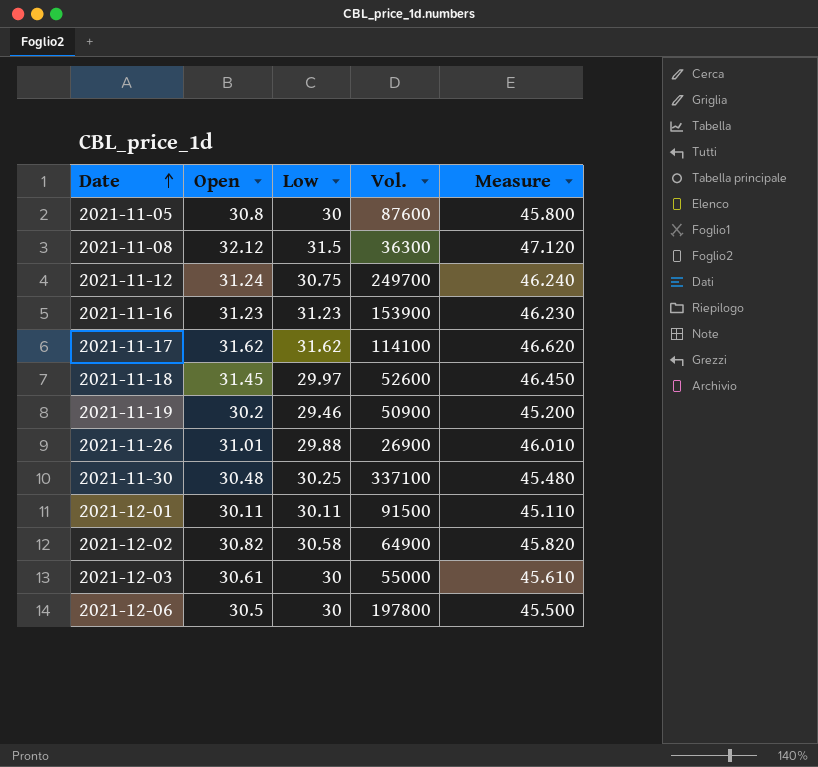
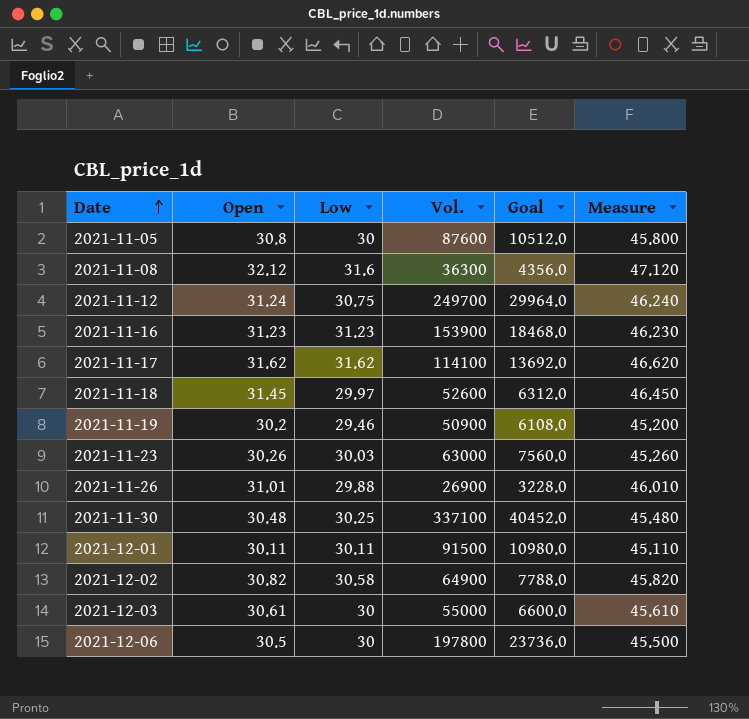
column Goal | formula: none -> [Vol.] * 0.12
2021-11-08 | Low: 31.5 -> 31.6
row 2021-11-23: none -> 30.26 | 30.03 | 63000 | 7560.0 | 45.260

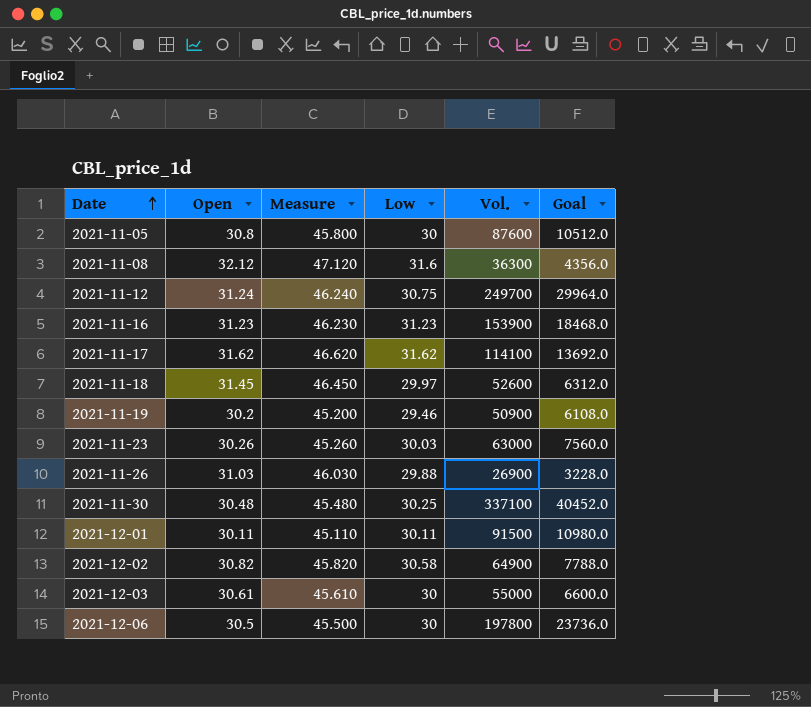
column Measure | position: 6 -> 3
2021-11-26 | Open: 31.01 -> 31.03
2021-11-26 | Measure: 46.010 -> 46.030

